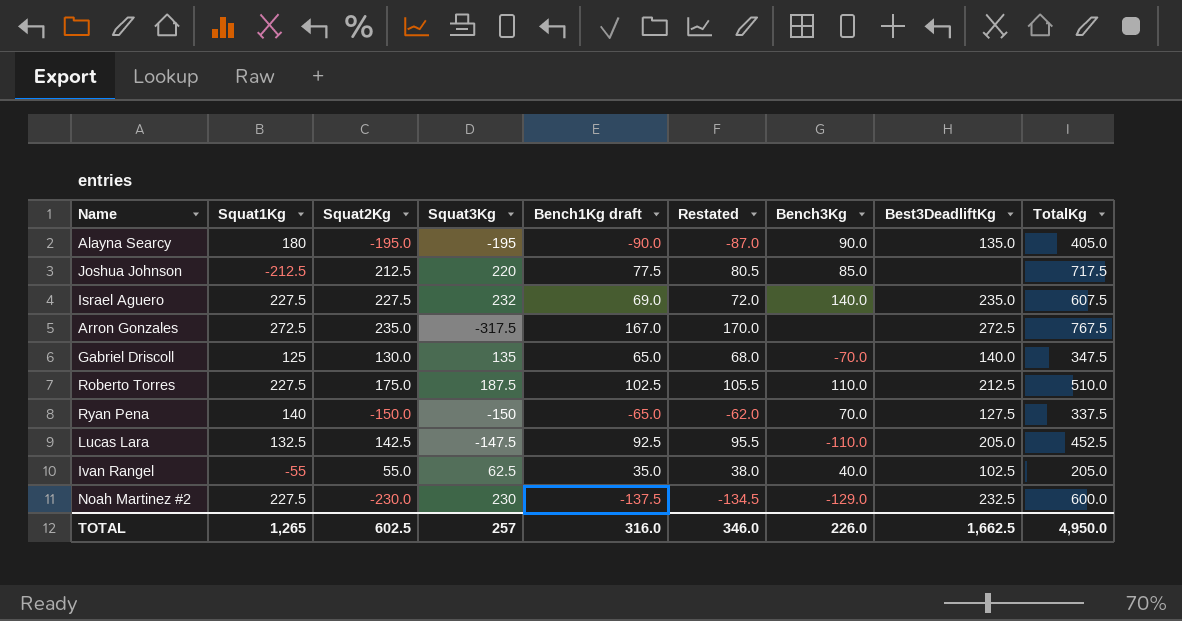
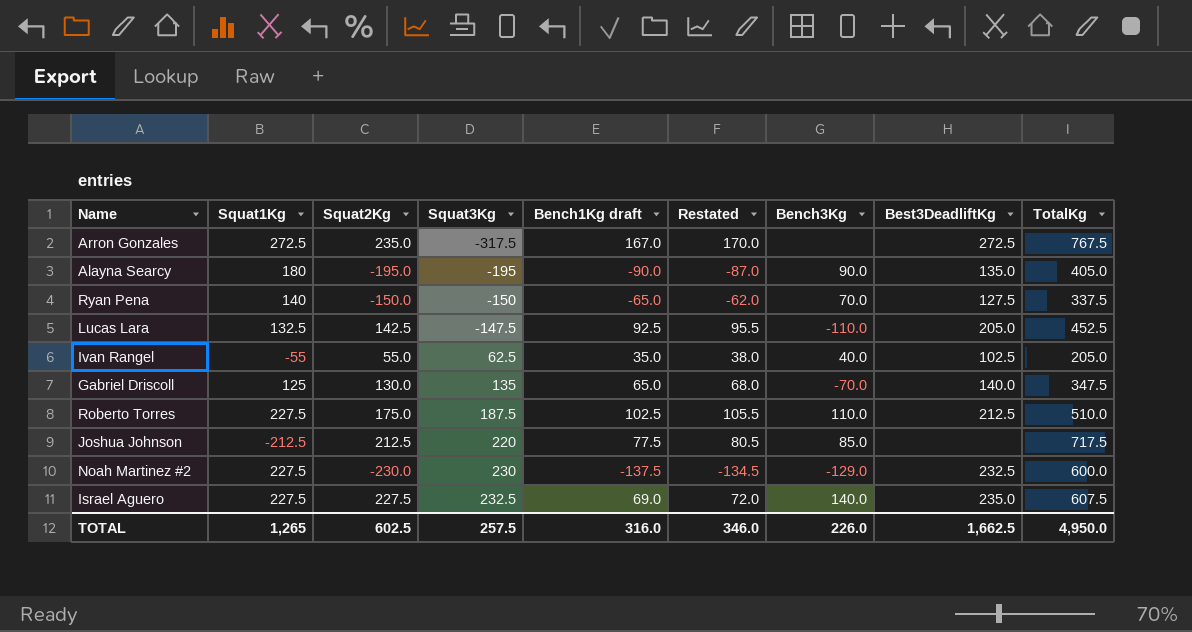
row order: none -> Squat3Kg ascending
Israel Aguero | Squat3Kg: 232 -> 232.5
TOTAL | Squat3Kg: 257 -> 257.5

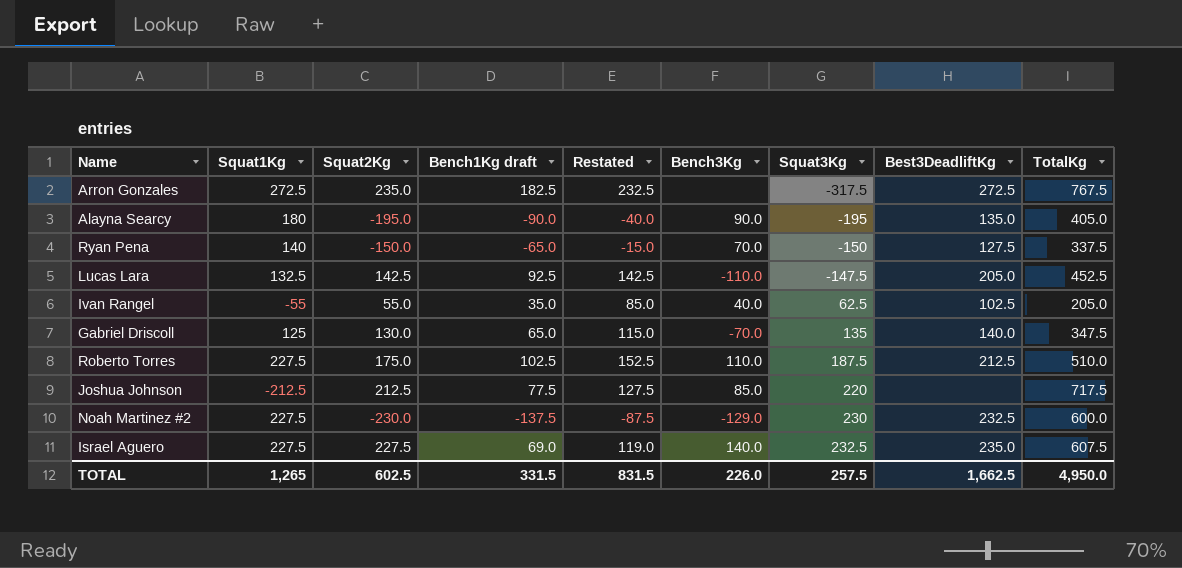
column Restated | formula: [Bench1Kg draft] + 3 -> [Bench1Kg draft] + 50
column Squat3Kg | position: 4 -> 7
Arron Gonzales | Bench1Kg draft: 167.0 -> 182.5
TOTAL | Bench1Kg draft: 316.0 -> 331.5
TOTAL | Restated: 346.0 -> 831.5

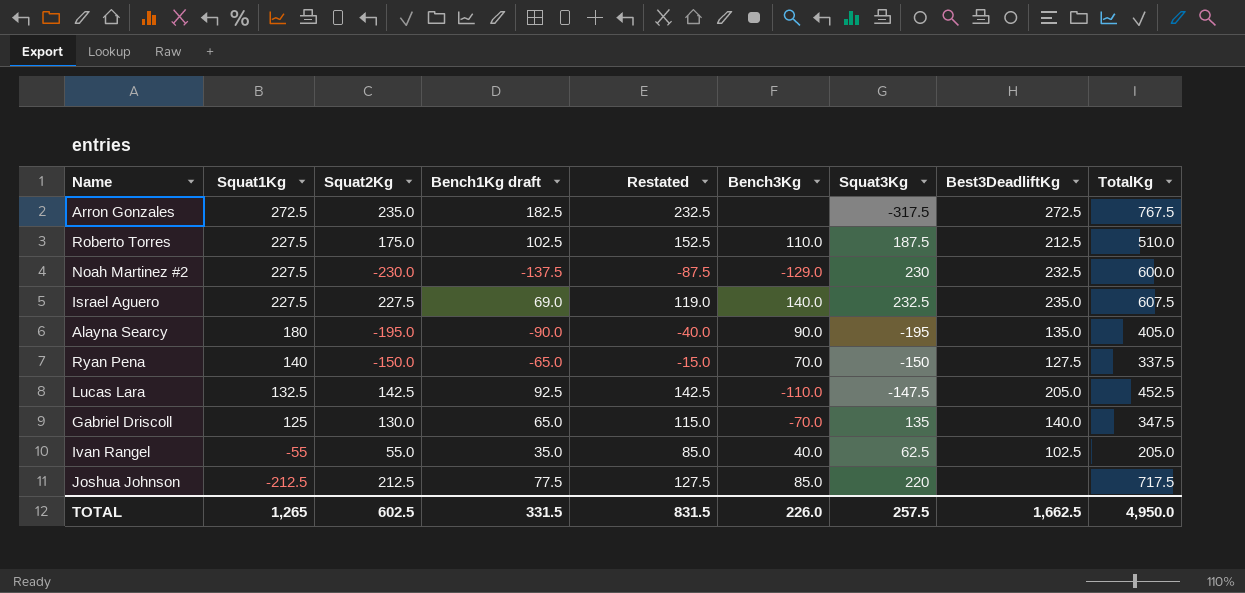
row order: Squat3Kg ascending -> Squat1Kg descending

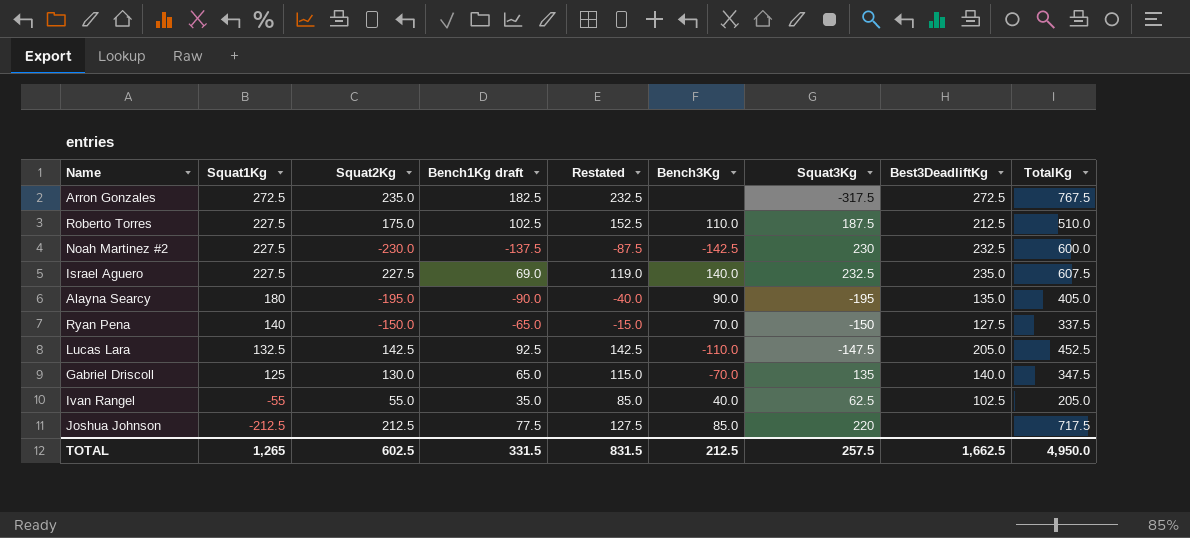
Noah Martinez #2 | Bench3Kg: -129.0 -> -142.5
TOTAL | Bench3Kg: 226.0 -> 212.5

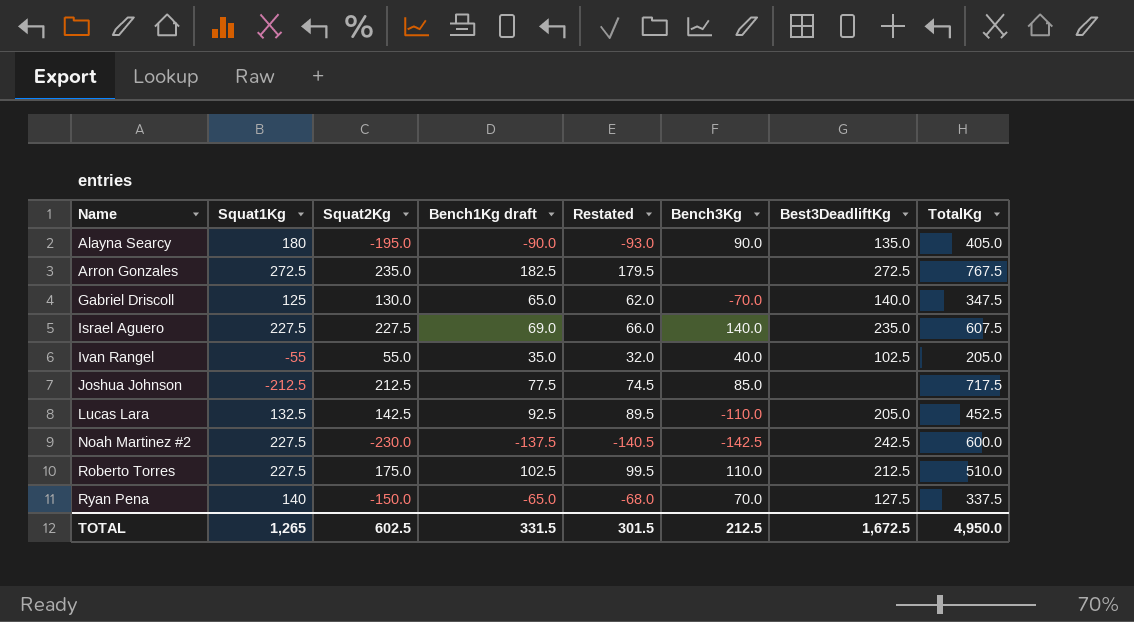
row order: Squat1Kg descending -> Name ascending
column Squat3Kg | position: 7 -> none
column Restated | formula: [Bench1Kg draft] + 50 -> [Bench1Kg draft] - 3
Noah Martinez #2 | Best3DeadliftKg: 232.5 -> 242.5
TOTAL | Restated: 831.5 -> 301.5
TOTAL | Best3DeadliftKg: 1,662.5 -> 1,672.5

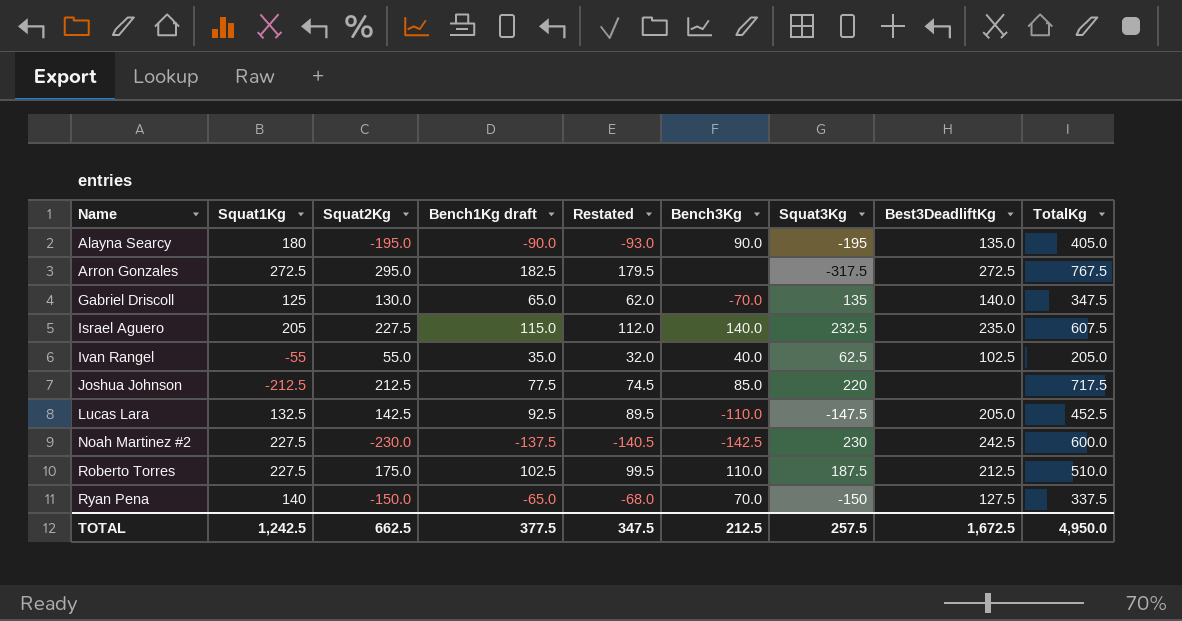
column Squat3Kg | position: none -> 7
Arron Gonzales | Squat2Kg: 235.0 -> 295.0
Israel Aguero | Squat1Kg: 227.5 -> 205
Israel Aguero | Bench1Kg draft: 69.0 -> 115.0
Israel Aguero | Restated: 66.0 -> 112.0
TOTAL | Squat1Kg: 1,265 -> 1,242.5
TOTAL | Squat2Kg: 602.5 -> 662.5
TOTAL | Bench1Kg draft: 331.5 -> 377.5
TOTAL | Restated: 301.5 -> 347.5

